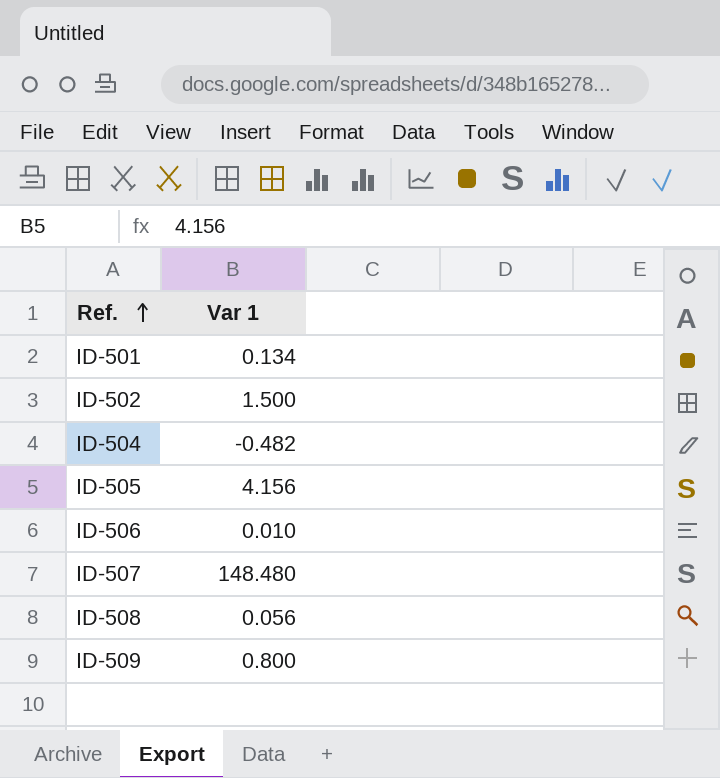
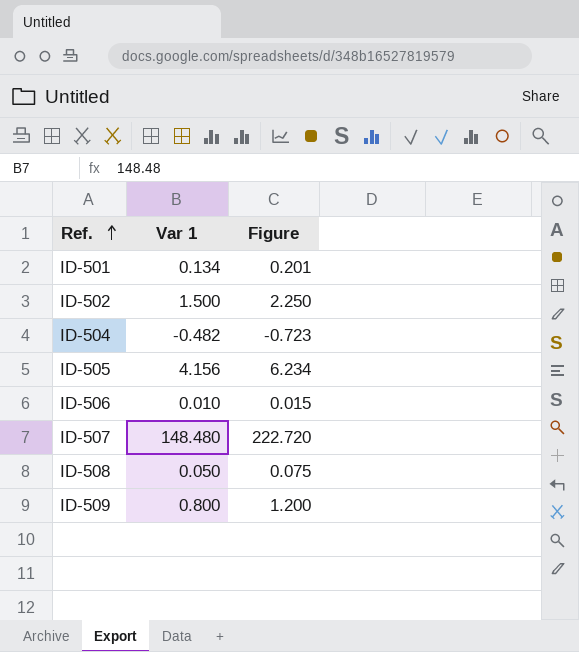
column Figure | formula: none -> [Var 1] * 1.5
ID-508 | Var 1: 0.056 -> 0.050

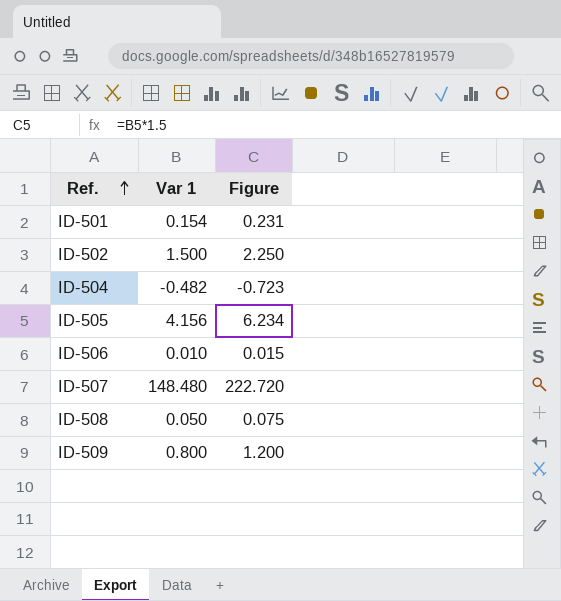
ID-501 | Var 1: 0.134 -> 0.154
ID-501 | Figure: 0.201 -> 0.231

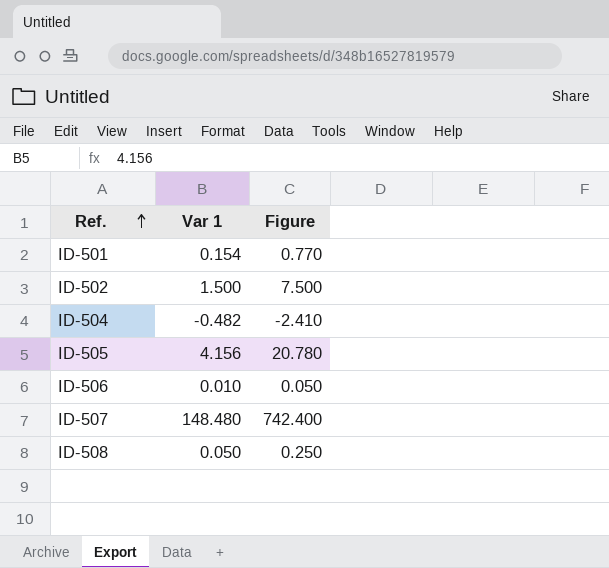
column Figure | formula: [Var 1] * 1.5 -> [Var 1] * 5
row ID-509: 0.800 | 1.200 -> none

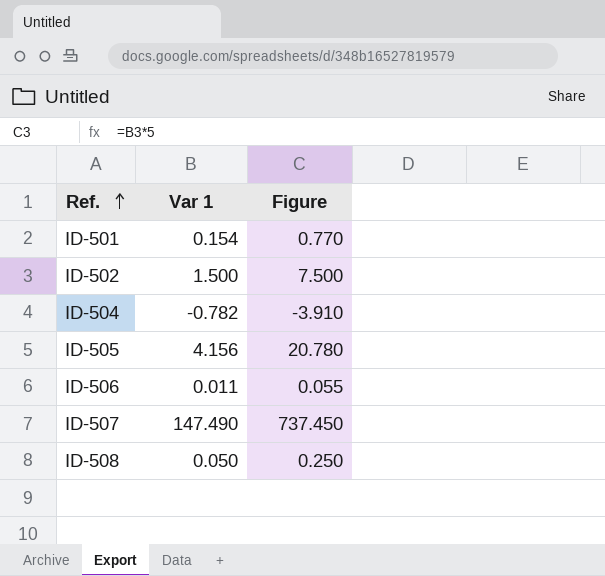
ID-504 | Var 1: -0.482 -> -0.782
ID-504 | Figure: -2.410 -> -3.910
ID-506 | Var 1: 0.010 -> 0.011
ID-506 | Figure: 0.050 -> 0.055
ID-507 | Var 1: 148.480 -> 147.490
ID-507 | Figure: 742.400 -> 737.450

